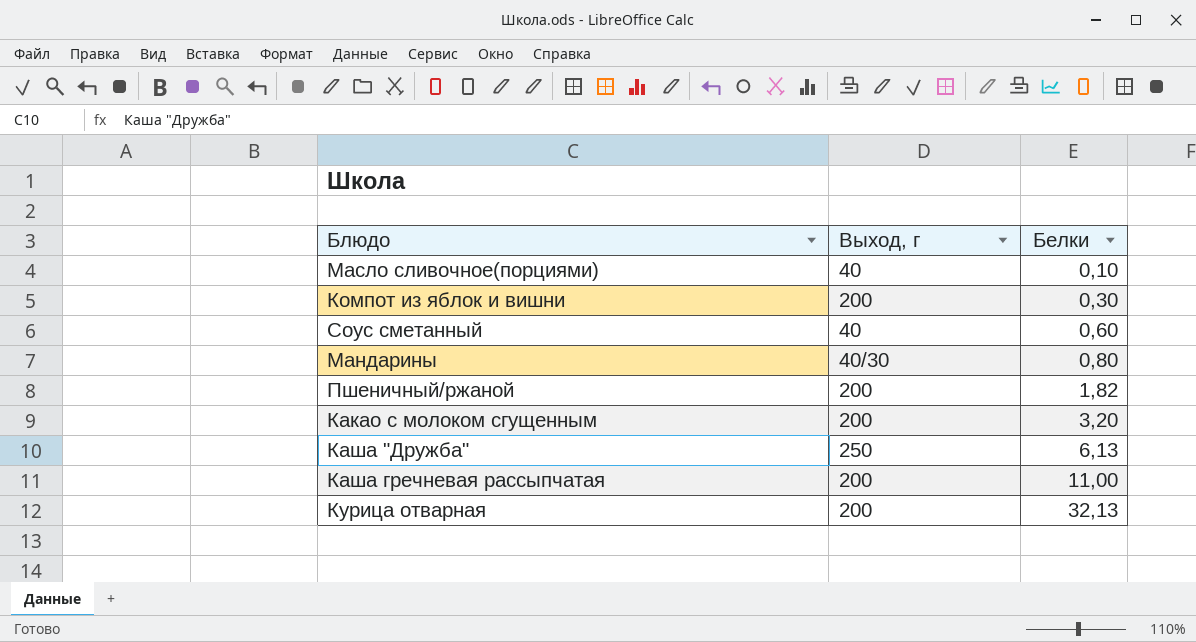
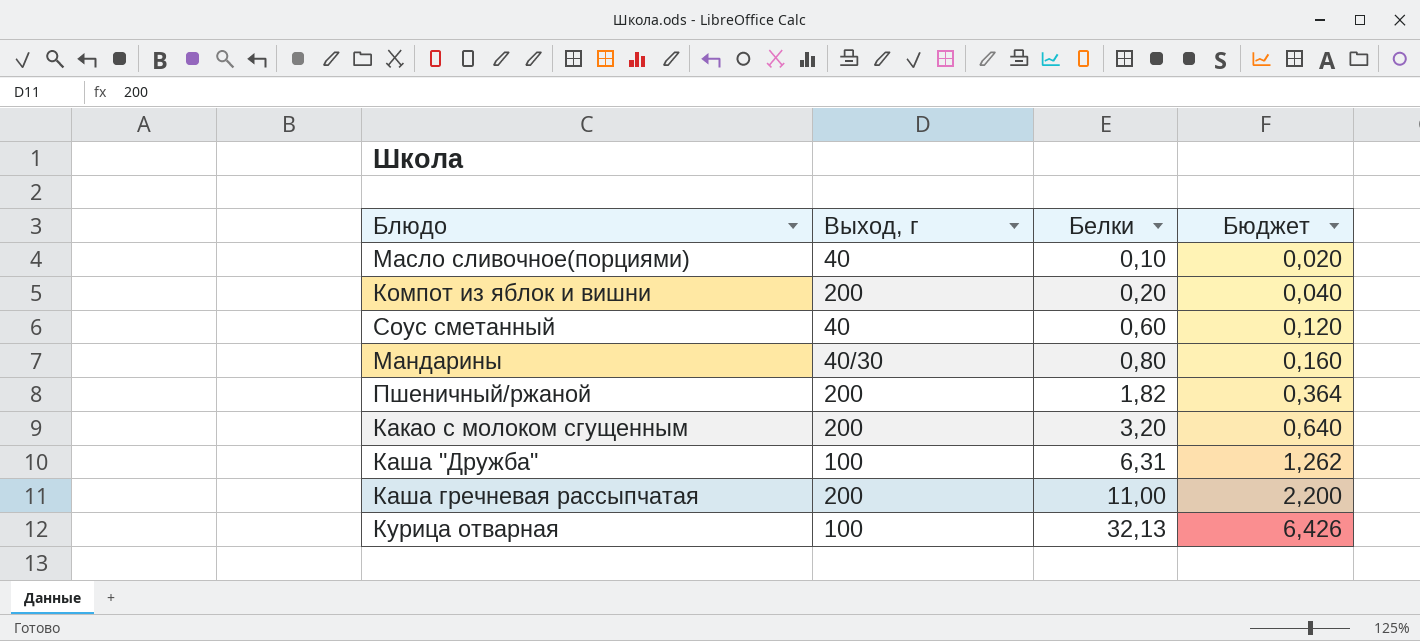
column Бюджет | formula: none -> [Белки] * 0,2
Компот из яблок и вишни | Белки: 0,30 -> 0,20
Каша "Дружба" | Выход, г: 250 -> 100
Каша "Дружба" | Белки: 6,13 -> 6,31
Курица отварная | Выход, г: 200 -> 100

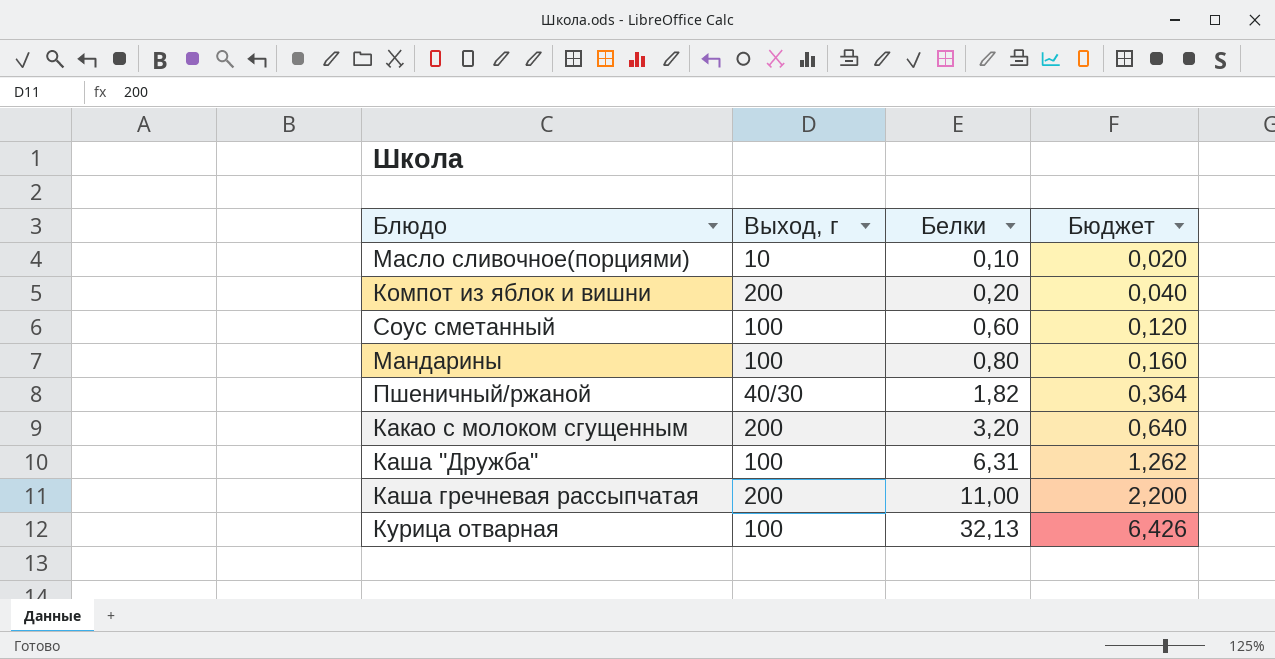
Масло сливочное(порциями) | Выход, г: 40 -> 10
Соус сметанный | Выход, г: 40 -> 100
Мандарины | Выход, г: 40/30 -> 100
Пшеничный/ржаной | Выход, г: 200 -> 40/30

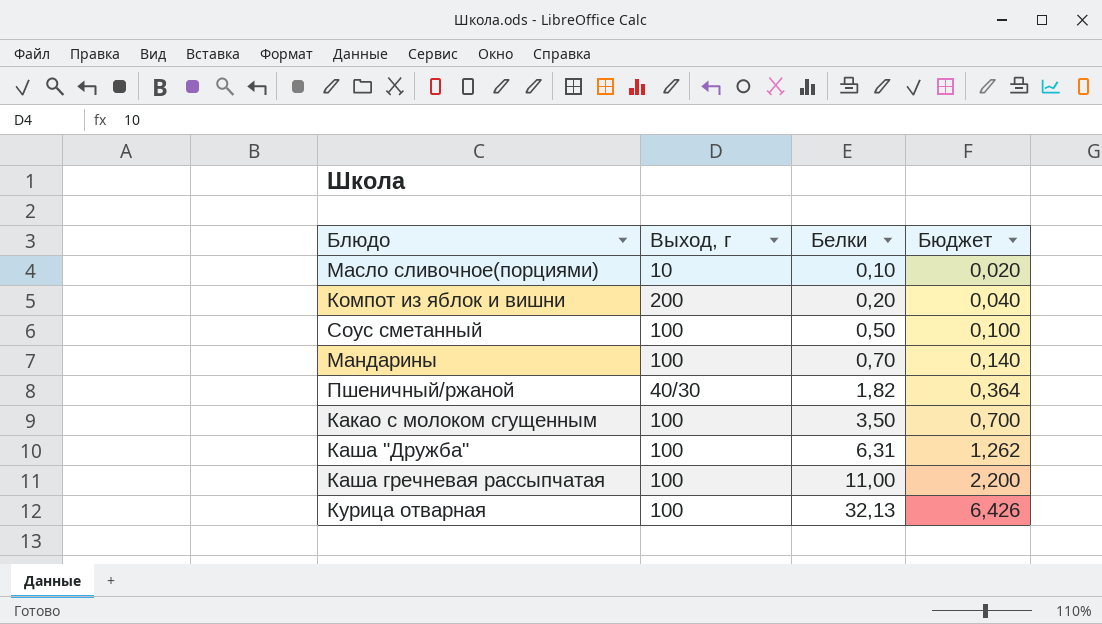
Соус сметанный | Белки: 0,60 -> 0,50
Соус сметанный | Бюджет: 0,120 -> 0,100
Мандарины | Белки: 0,80 -> 0,70
Мандарины | Бюджет: 0,160 -> 0,140
Какао с молоком сгущенным | Выход, г: 200 -> 100
Какао с молоком сгущенным | Белки: 3,20 -> 3,50
Какао с молоком сгущенным | Бюджет: 0,640 -> 0,700
Каша гречневая рассыпчатая | Выход, г: 200 -> 100

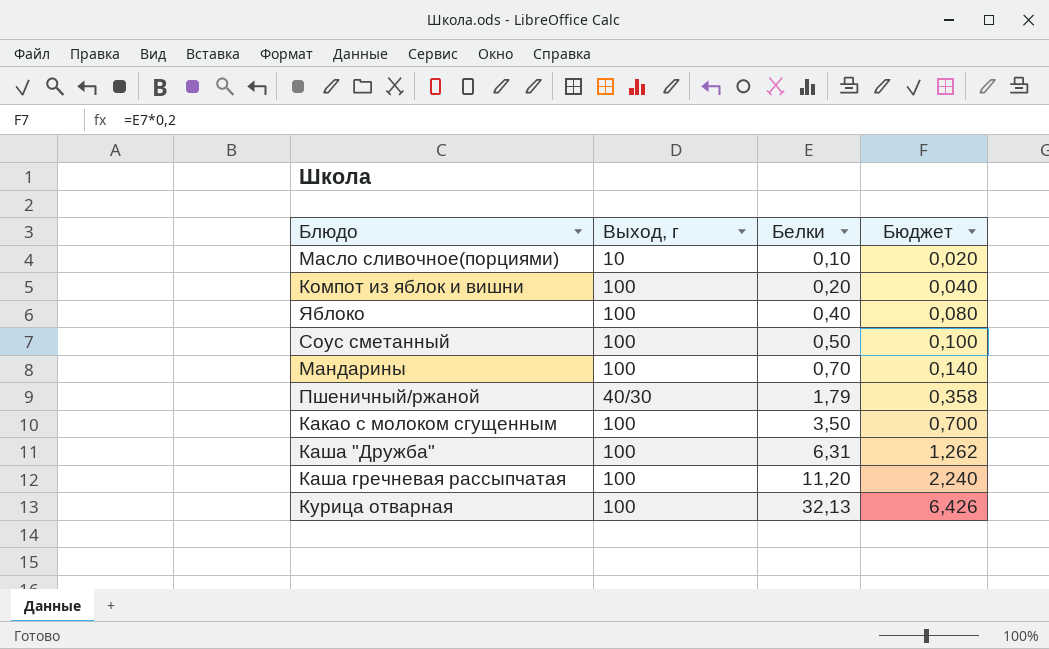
Компот из яблок и вишни | Выход, г: 200 -> 100
row Яблоко: none -> 100 | 0,40 | 0,080
Пшеничный/ржаной | Белки: 1,82 -> 1,79
Пшеничный/ржаной | Бюджет: 0,364 -> 0,358
Каша гречневая рассыпчатая | Белки: 11,00 -> 11,20
Каша гречневая рассыпчатая | Бюджет: 2,200 -> 2,240

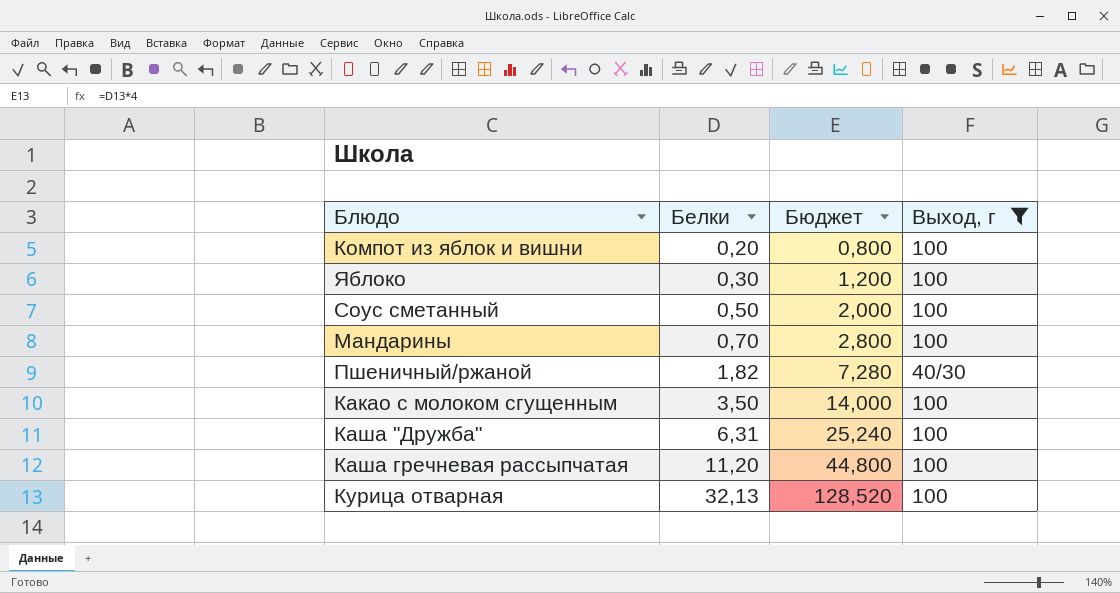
filter: none -> Выход, г != 10
column Бюджет | formula: [Белки] * 0,2 -> [Белки] * 4
column Выход, г | position: 2 -> 4
Яблоко | Белки: 0,40 -> 0,30
Пшеничный/ржаной | Белки: 1,79 -> 1,82

